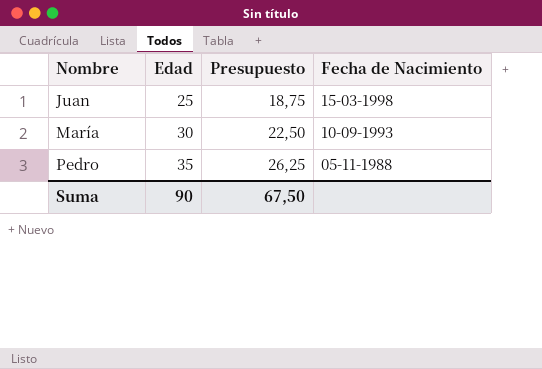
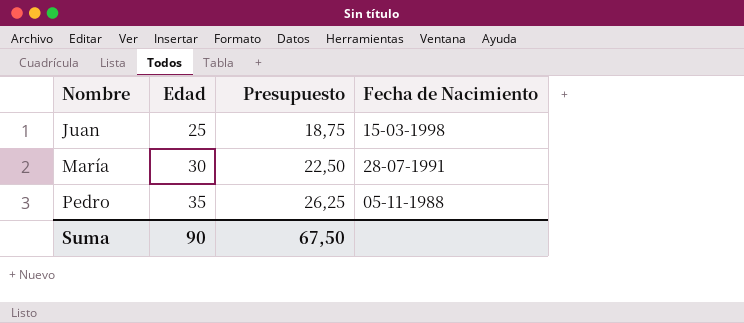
María | Fecha de Nacimiento: 10-09-1993 -> 28-07-1991

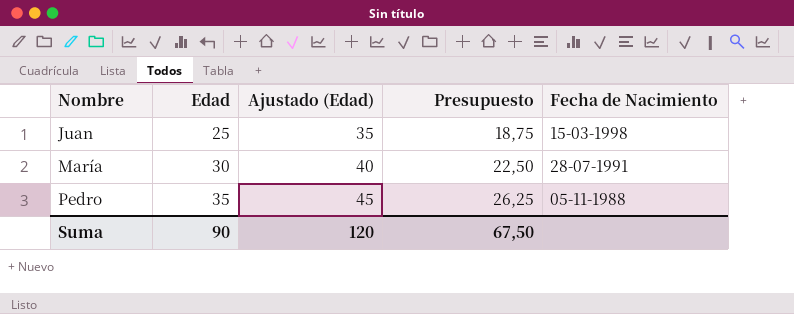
column Ajustado (Edad) | formula: none -> [Edad] + 10

